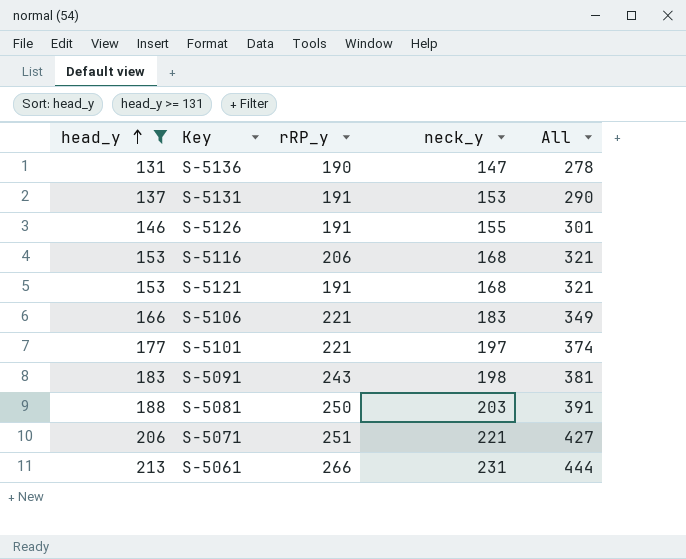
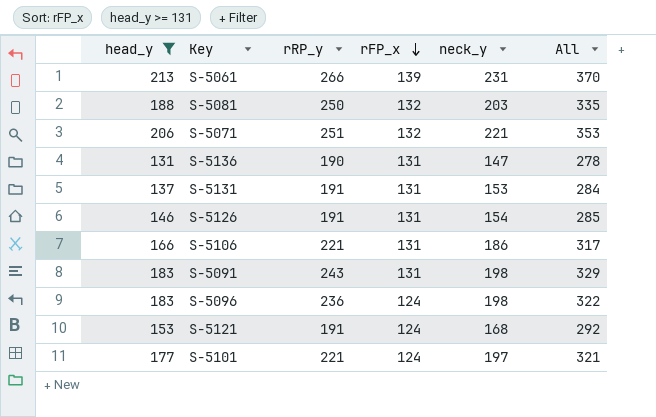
row order: head_y ascending -> rFP_x descending
column rFP_x | position: none -> 4
column All | formula: [head_y] + [neck_y] -> [rFP_x] + [neck_y]
row S-5116: 153 | 206 | 168 | 321 -> none
S-5126 | neck_y: 155 -> 154
S-5106 | neck_y: 183 -> 186
row S-5096: none -> 183 | 236 | 124 | 198 | 322

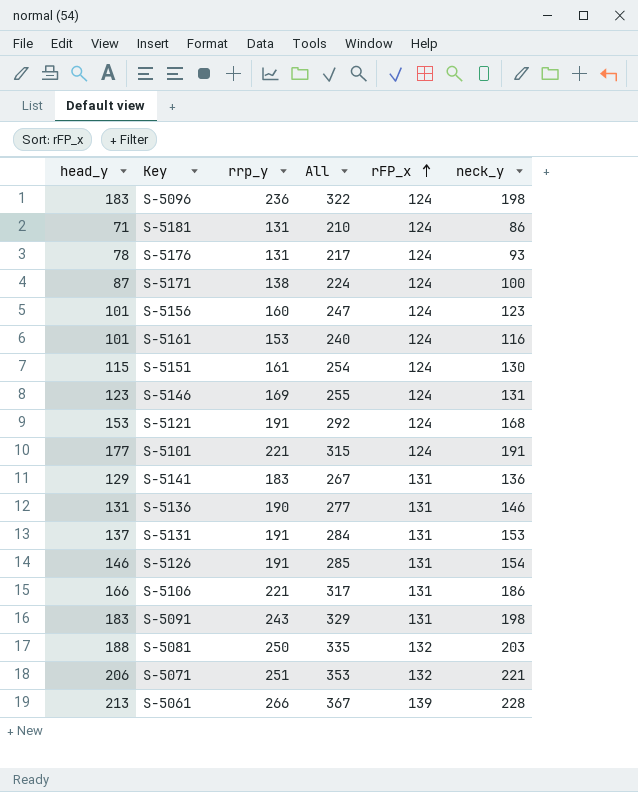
filter: head_y >= 131 -> none
row order: rFP_x descending -> rFP_x ascending
column name: rRP_y -> rrp_y
column All | position: 6 -> 4
S-5101 | All: 321 -> 315
S-5101 | neck_y: 197 -> 191
S-5136 | All: 278 -> 277
S-5136 | neck_y: 147 -> 146
S-5061 | All: 370 -> 367
S-5061 | neck_y: 231 -> 228

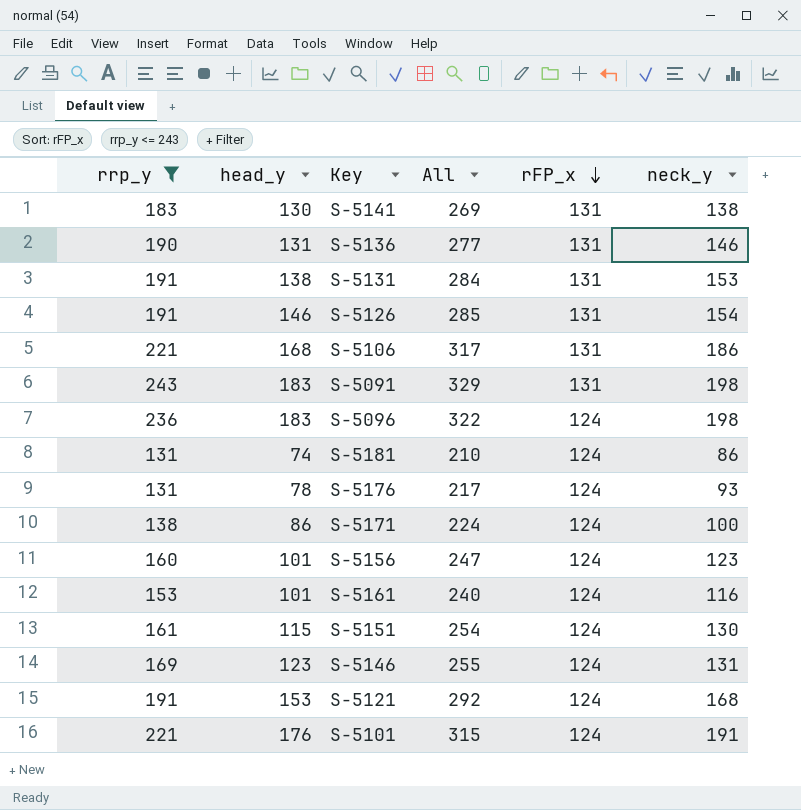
filter: none -> rrp_y <= 243
row order: rFP_x ascending -> rFP_x descending
column rrp_y | position: 3 -> 1
S-5141 | head_y: 129 -> 130
S-5141 | All: 267 -> 269
S-5141 | neck_y: 136 -> 138
S-5131 | head_y: 137 -> 138
S-5106 | head_y: 166 -> 168
S-5181 | head_y: 71 -> 74
S-5171 | head_y: 87 -> 86
S-5101 | head_y: 177 -> 176

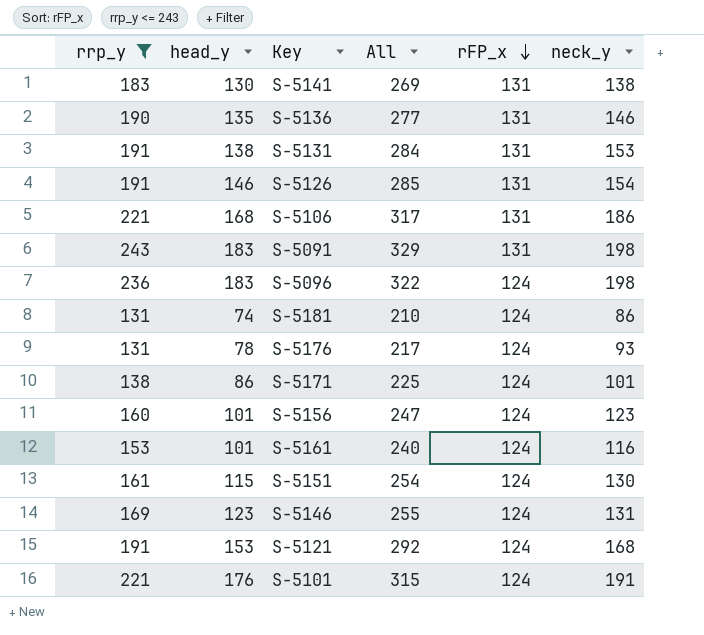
S-5136 | head_y: 131 -> 135
S-5171 | All: 224 -> 225
S-5171 | neck_y: 100 -> 101

